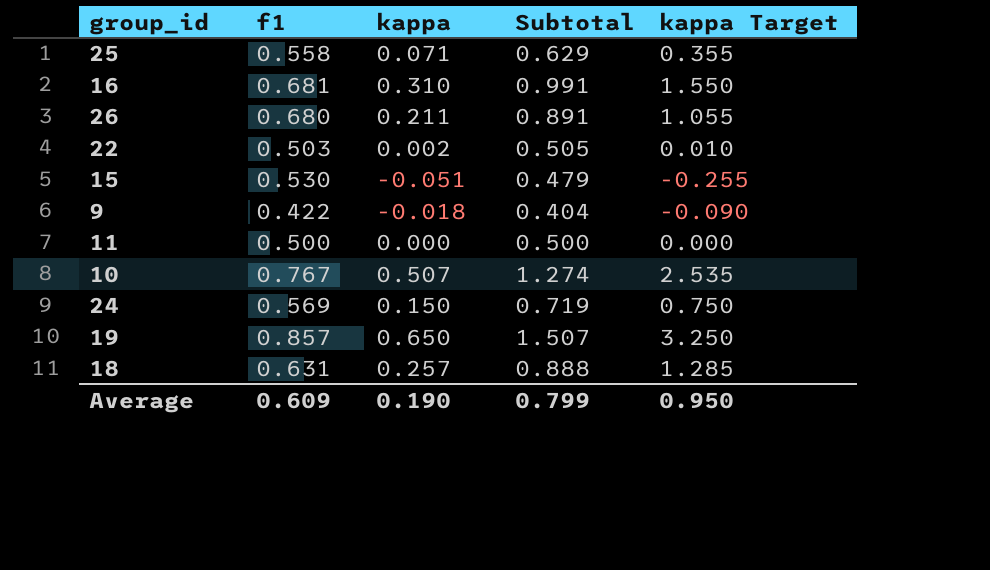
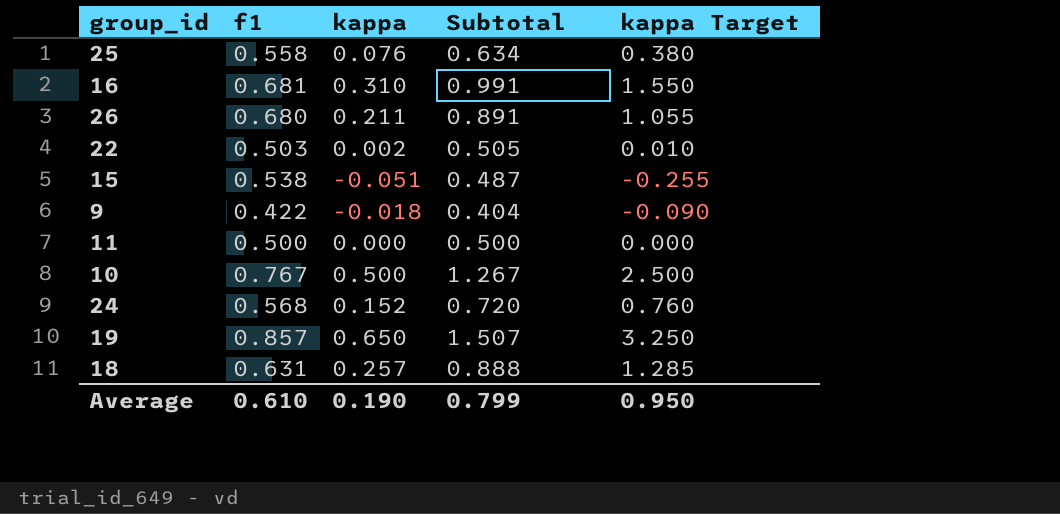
25 | kappa: 0.071 -> 0.076
25 | Subtotal: 0.629 -> 0.634
25 | kappa Target: 0.355 -> 0.380
15 | f1: 0.530 -> 0.538
15 | Subtotal: 0.479 -> 0.487
10 | kappa: 0.507 -> 0.500
10 | Subtotal: 1.274 -> 1.267
10 | kappa Target: 2.535 -> 2.500
24 | f1: 0.569 -> 0.568
24 | kappa: 0.150 -> 0.152
24 | Subtotal: 0.719 -> 0.720
24 | kappa Target: 0.750 -> 0.760
Average | f1: 0.609 -> 0.610

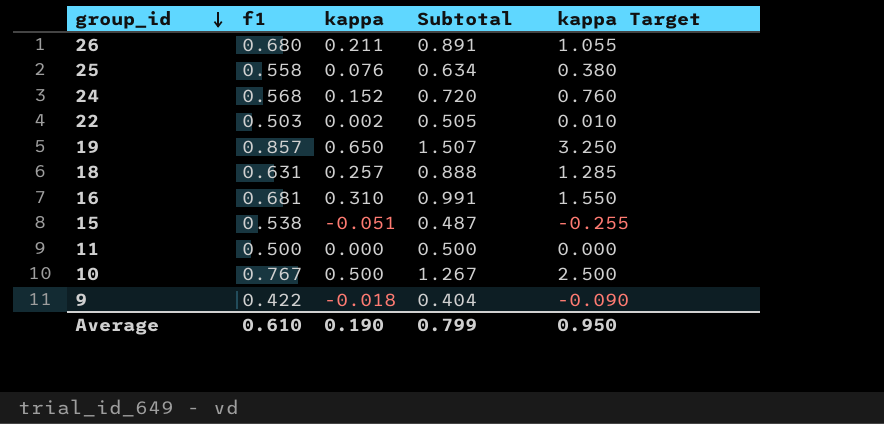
row order: none -> group_id descending

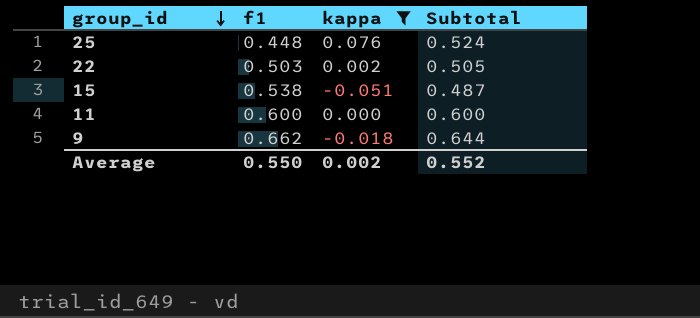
filter: none -> kappa <= 0.076
column kappa Target | formula: [kappa] * 5 -> none
25 | f1: 0.558 -> 0.448
25 | Subtotal: 0.634 -> 0.524
11 | f1: 0.500 -> 0.600
11 | Subtotal: 0.500 -> 0.600
9 | f1: 0.422 -> 0.662
9 | Subtotal: 0.404 -> 0.644
Average | f1: 0.610 -> 0.550
Average | kappa: 0.190 -> 0.002
Average | Subtotal: 0.799 -> 0.552

